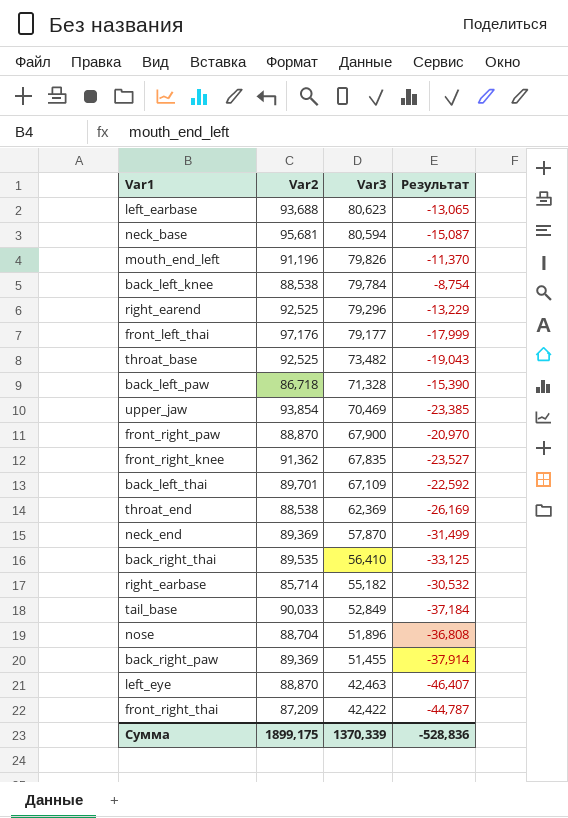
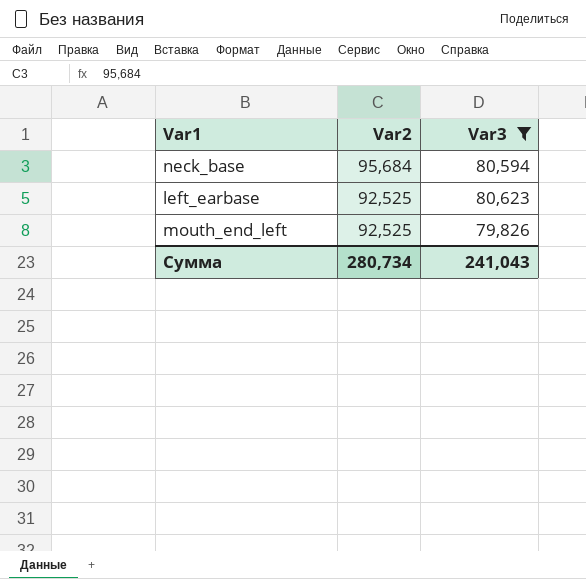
filter: none -> Var3 >= 79,826
row order: Var3 descending -> Var2 descending
column Результат | formula: [Var3] - [Var2] -> none
neck_base | Var2: 95,681 -> 95,684
left_earbase | Var2: 93,688 -> 92,525
mouth_end_left | Var2: 91,196 -> 92,525
Сумма | Var2: 1899,175 -> 280,734
Сумма | Var3: 1370,339 -> 241,043

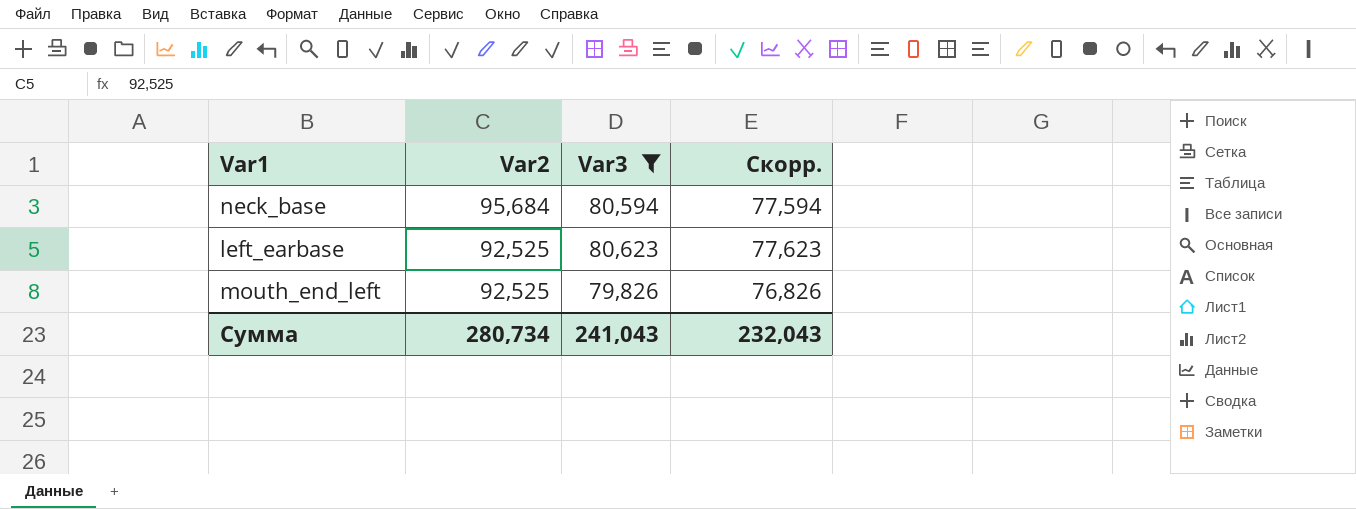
column Скорр. | formula: none -> [Var3] - 3

